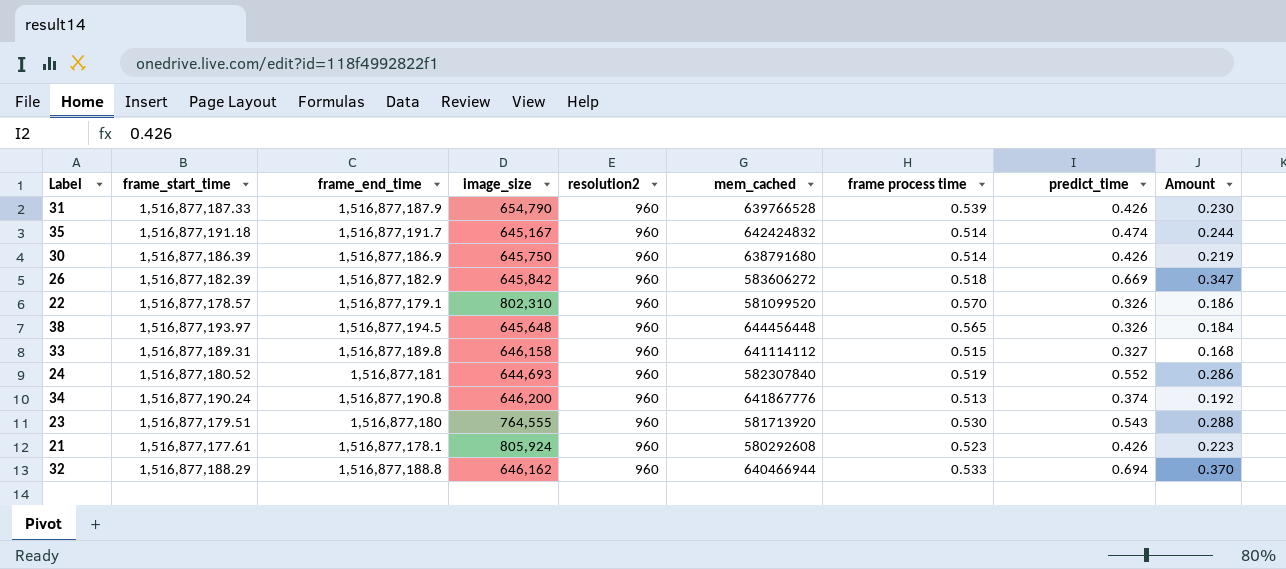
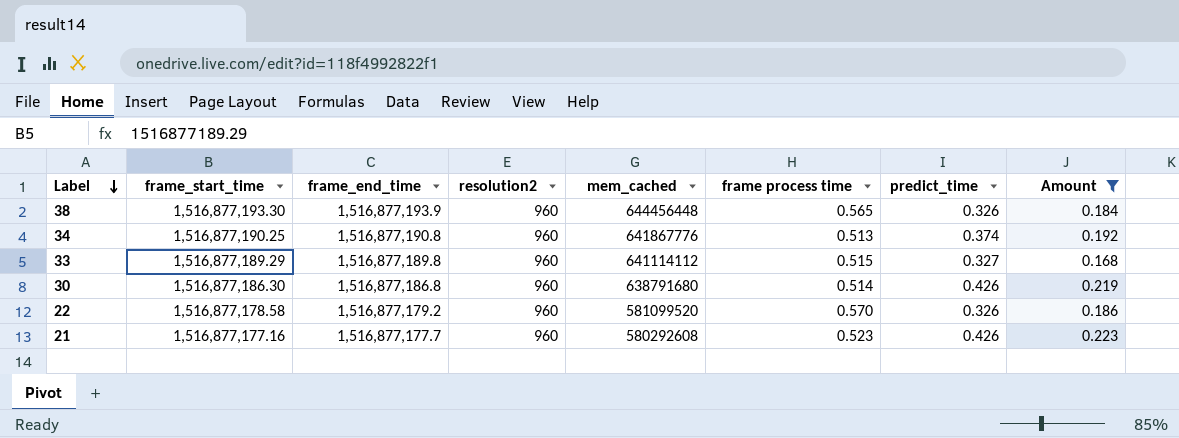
filter: none -> Amount <= 0.223
row order: none -> Label descending
column image_size | position: 4 -> none
38 | frame_start_time: 1,516,877,193.97 -> 1,516,877,193.30
38 | frame_end_time: 1,516,877,194.5 -> 1,516,877,193.9
34 | frame_start_time: 1,516,877,190.24 -> 1,516,877,190.25
33 | frame_start_time: 1,516,877,189.31 -> 1,516,877,189.29
30 | frame_start_time: 1,516,877,186.39 -> 1,516,877,186.30
30 | frame_end_time: 1,516,877,186.9 -> 1,516,877,186.8
22 | frame_start_time: 1,516,877,178.57 -> 1,516,877,178.58
22 | frame_end_time: 1,516,877,179.1 -> 1,516,877,179.2
21 | frame_start_time: 1,516,877,177.61 -> 1,516,877,177.16
21 | frame_end_time: 1,516,877,178.1 -> 1,516,877,177.7

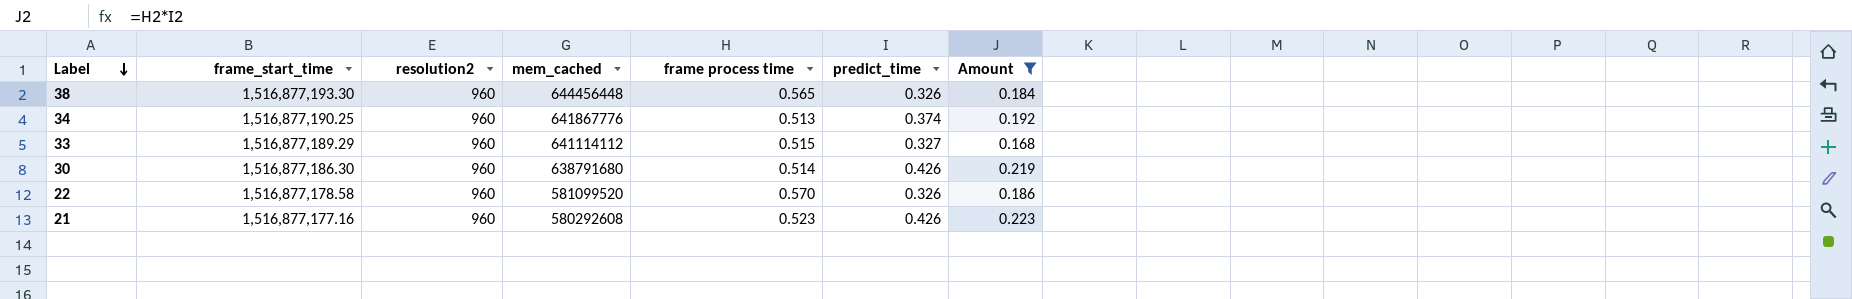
column frame_end_time | formula: [frame_start_time] + [frame process time] -> none

